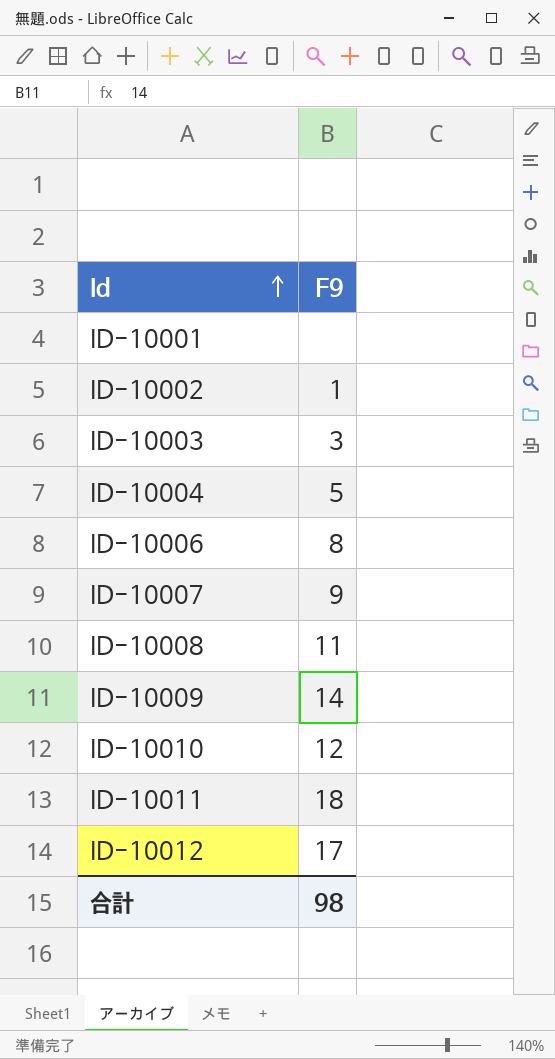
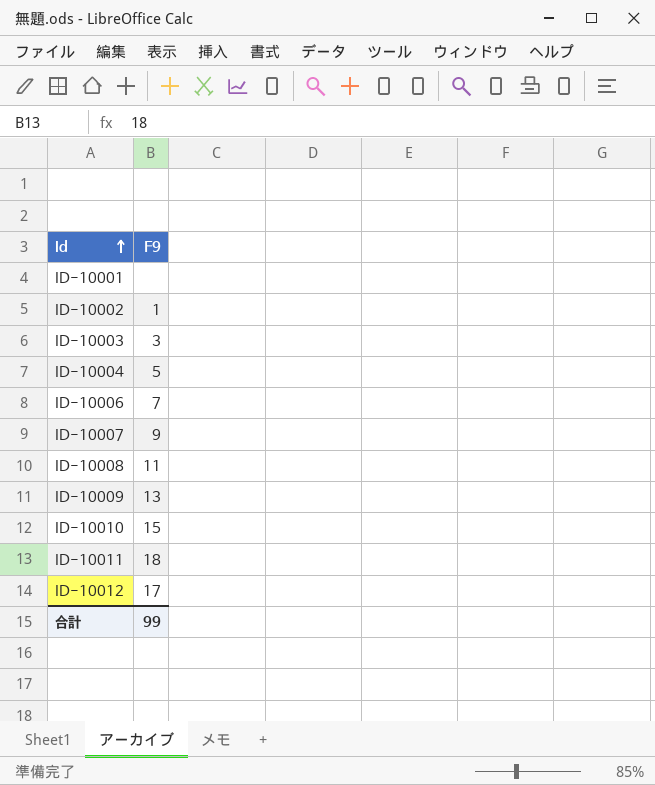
ID-10006 | F9: 8 -> 7
ID-10009 | F9: 14 -> 13
ID-10010 | F9: 12 -> 15
合計 | F9: 98 -> 99

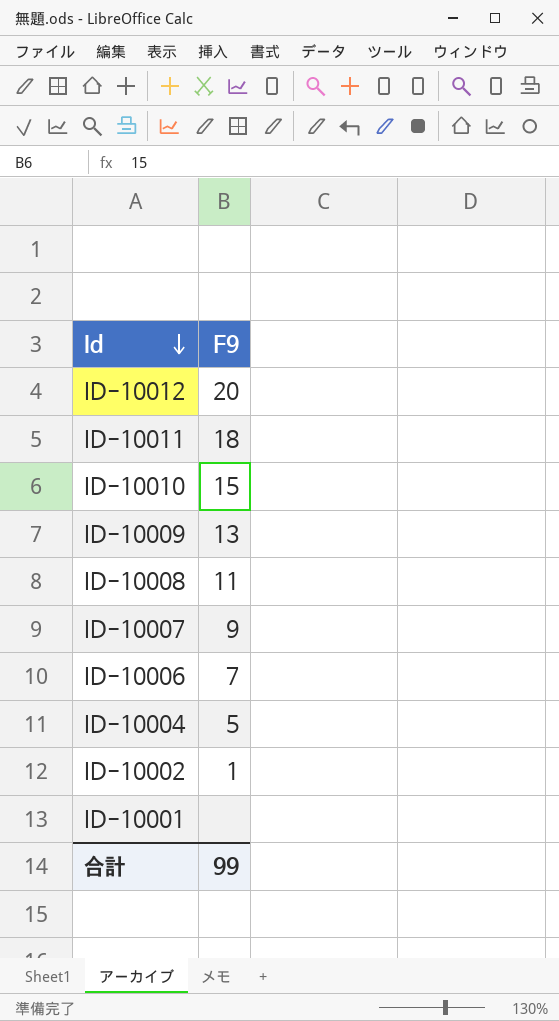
row order: Id ascending -> Id descending
row ID-10003: 3 -> none
ID-10012 | F9: 17 -> 20

